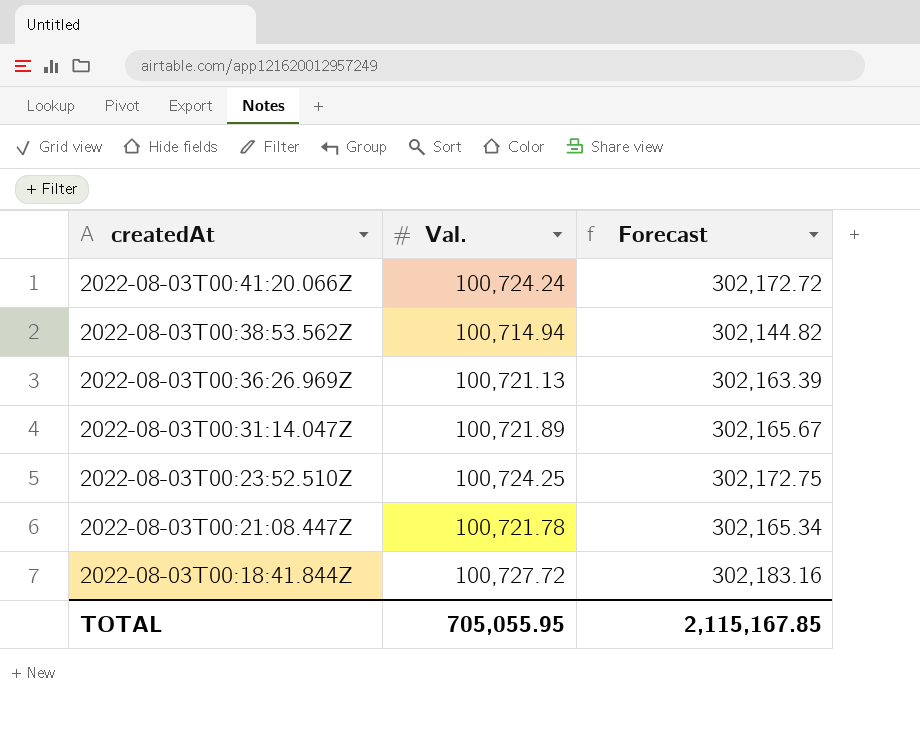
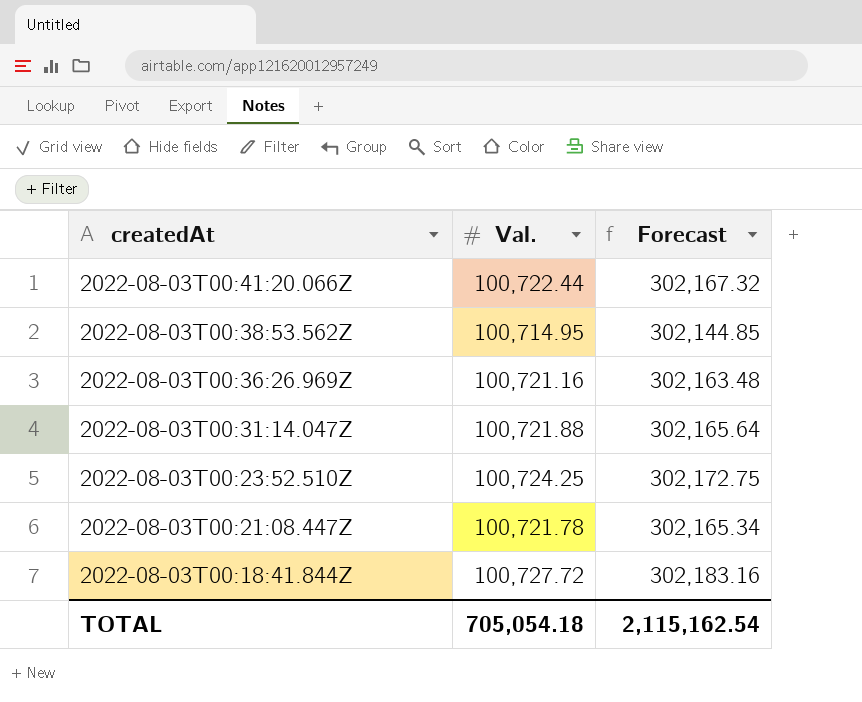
2022-08-03T00:41:20.066Z | Val.: 100,724.24 -> 100,722.44
2022-08-03T00:41:20.066Z | Forecast: 302,172.72 -> 302,167.32
2022-08-03T00:38:53.562Z | Val.: 100,714.94 -> 100,714.95
2022-08-03T00:38:53.562Z | Forecast: 302,144.82 -> 302,144.85
2022-08-03T00:36:26.969Z | Val.: 100,721.13 -> 100,721.16
2022-08-03T00:36:26.969Z | Forecast: 302,163.39 -> 302,163.48
2022-08-03T00:31:14.047Z | Val.: 100,721.89 -> 100,721.88
2022-08-03T00:31:14.047Z | Forecast: 302,165.67 -> 302,165.64
TOTAL | Val.: 705,055.95 -> 705,054.18
TOTAL | Forecast: 2,115,167.85 -> 2,115,162.54

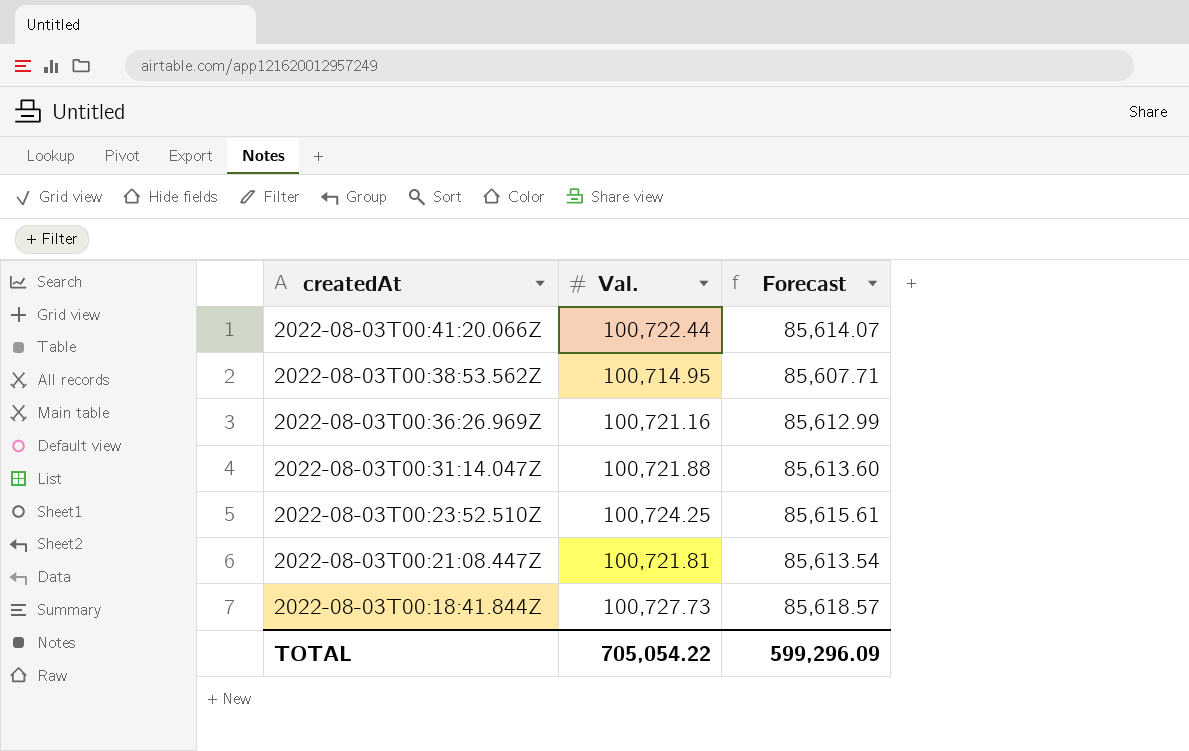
column Forecast | formula: [Val.] * 3 -> [Val.] * 0.85
2022-08-03T00:21:08.447Z | Val.: 100,721.78 -> 100,721.81
2022-08-03T00:18:41.844Z | Val.: 100,727.72 -> 100,727.73
TOTAL | Val.: 705,054.18 -> 705,054.22
TOTAL | Forecast: 2,115,162.54 -> 599,296.09

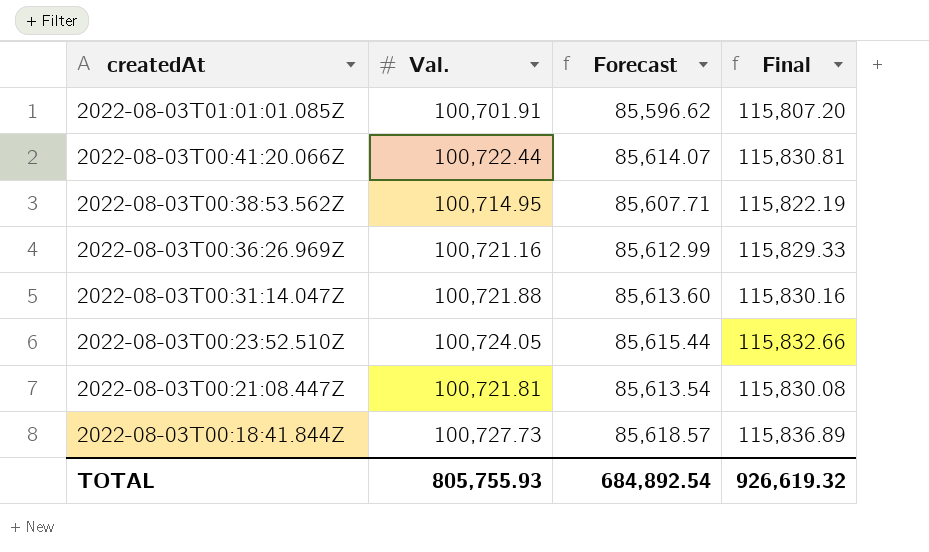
column Final | formula: none -> [Val.] * 1.15
row 2022-08-03T01:01:01.085Z: none -> 100,701.91 | 85,596.62 | 115,807.20
2022-08-03T00:23:52.510Z | Val.: 100,724.25 -> 100,724.05
2022-08-03T00:23:52.510Z | Forecast: 85,615.61 -> 85,615.44
TOTAL | Val.: 705,054.22 -> 805,755.93
TOTAL | Forecast: 599,296.09 -> 684,892.54

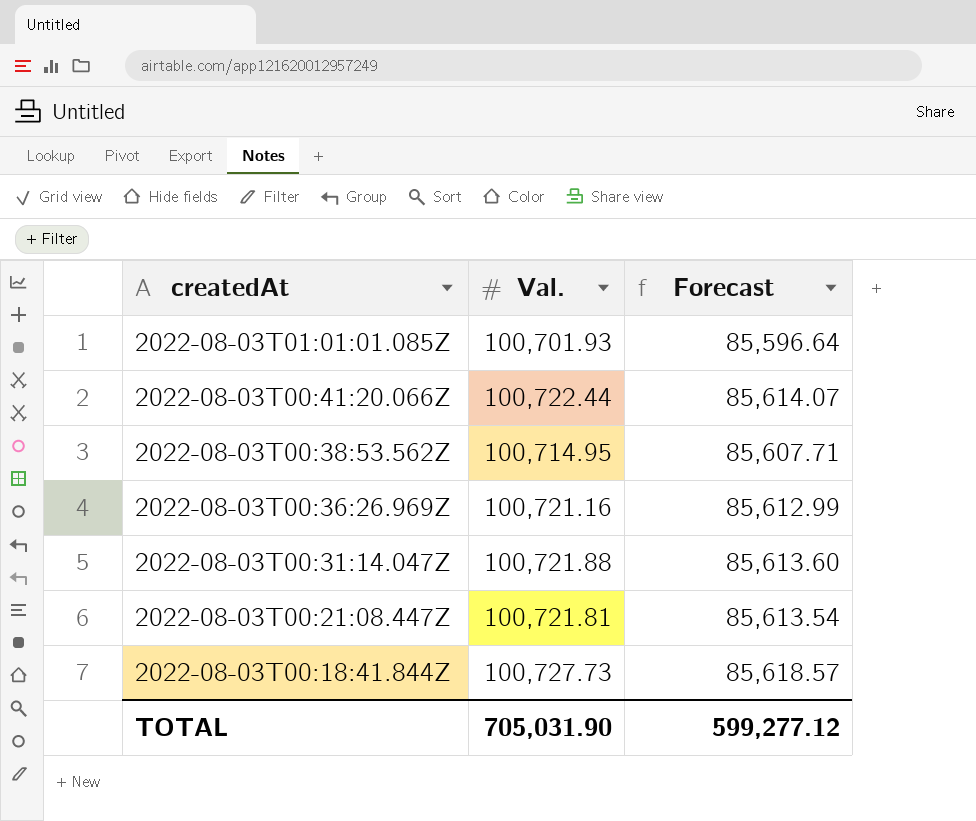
column Final | formula: [Val.] * 1.15 -> none
row 2022-08-03T00:23:52.510Z: 100,724.05 | 85,615.44 | 115,832.66 -> none
2022-08-03T01:01:01.085Z | Val.: 100,701.91 -> 100,701.93
2022-08-03T01:01:01.085Z | Forecast: 85,596.62 -> 85,596.64
TOTAL | Val.: 805,755.93 -> 705,031.90
TOTAL | Forecast: 684,892.54 -> 599,277.12

